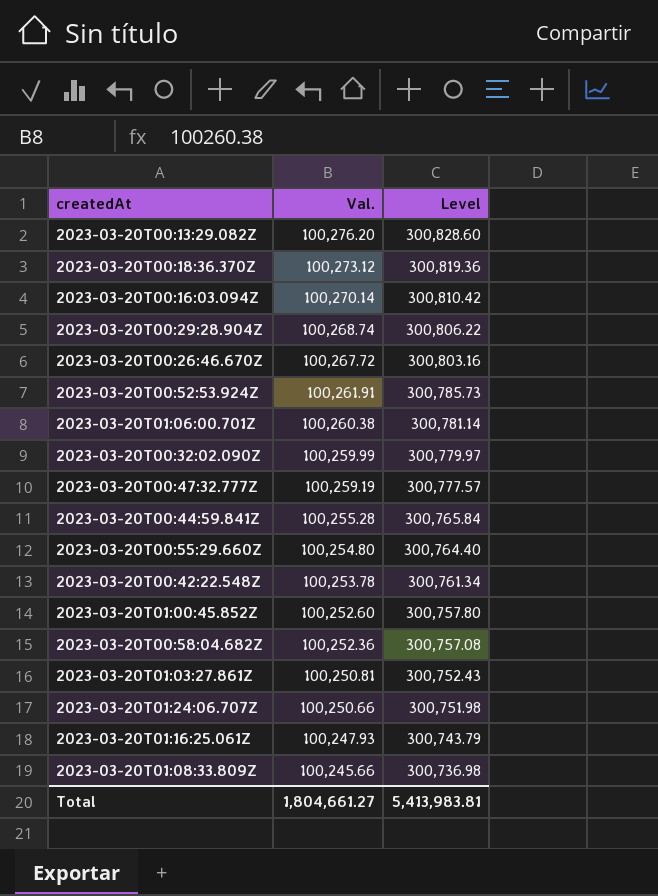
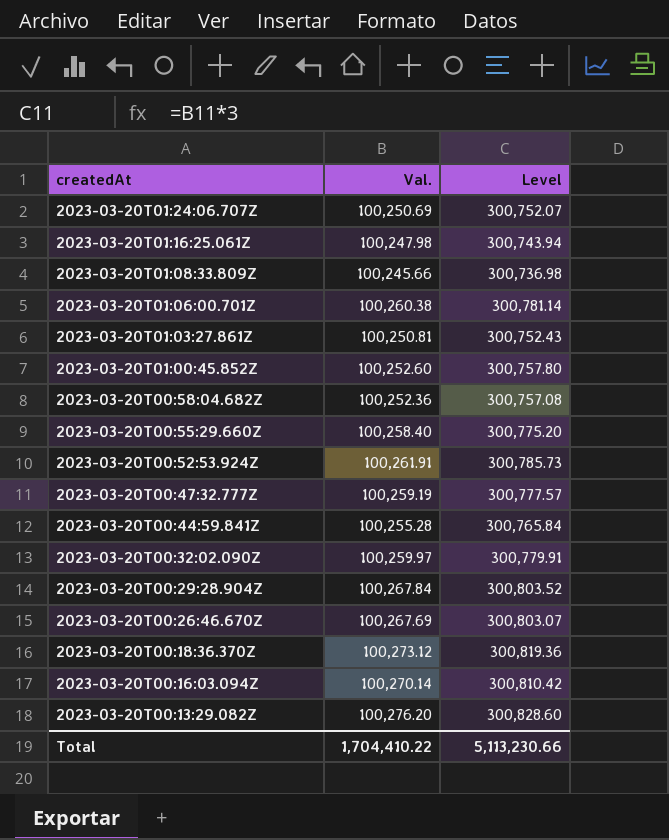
row order: Val. descending -> createdAt descending
row 2023-03-20T00:42:22.548Z: 100,253.78 | 300,761.34 -> none
2023-03-20T01:24:06.707Z | Val.: 100,250.66 -> 100,250.69
2023-03-20T01:24:06.707Z | Level: 300,751.98 -> 300,752.07
2023-03-20T01:16:25.061Z | Val.: 100,247.93 -> 100,247.98
2023-03-20T01:16:25.061Z | Level: 300,743.79 -> 300,743.94
2023-03-20T00:55:29.660Z | Val.: 100,254.80 -> 100,258.40
2023-03-20T00:55:29.660Z | Level: 300,764.40 -> 300,775.20
2023-03-20T00:32:02.090Z | Val.: 100,259.99 -> 100,259.97
2023-03-20T00:32:02.090Z | Level: 300,779.97 -> 300,779.91
2023-03-20T00:29:28.904Z | Val.: 100,268.74 -> 100,267.84
2023-03-20T00:29:28.904Z | Level: 300,806.22 -> 300,803.52
2023-03-20T00:26:46.670Z | Val.: 100,267.72 -> 100,267.69
2023-03-20T00:26:46.670Z | Level: 300,803.16 -> 300,803.07
Total | Val.: 1,804,661.27 -> 1,704,410.22
Total | Level: 5,413,983.81 -> 5,113,230.66

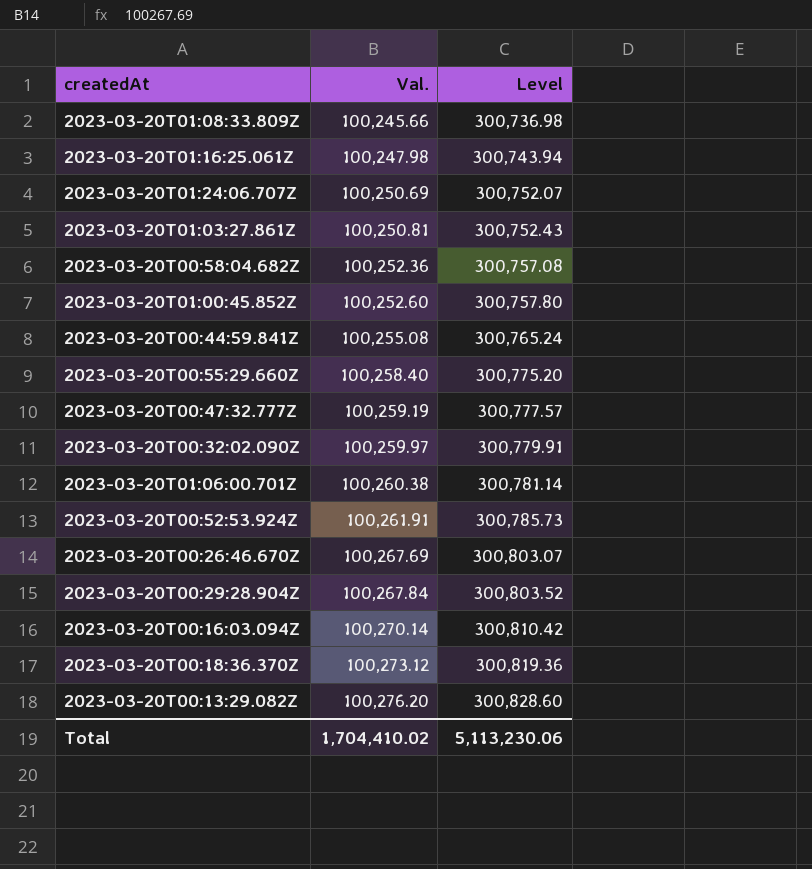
row order: createdAt descending -> Val. ascending
2023-03-20T00:44:59.841Z | Val.: 100,255.28 -> 100,255.08
2023-03-20T00:44:59.841Z | Level: 300,765.84 -> 300,765.24
Total | Val.: 1,704,410.22 -> 1,704,410.02
Total | Level: 5,113,230.66 -> 5,113,230.06

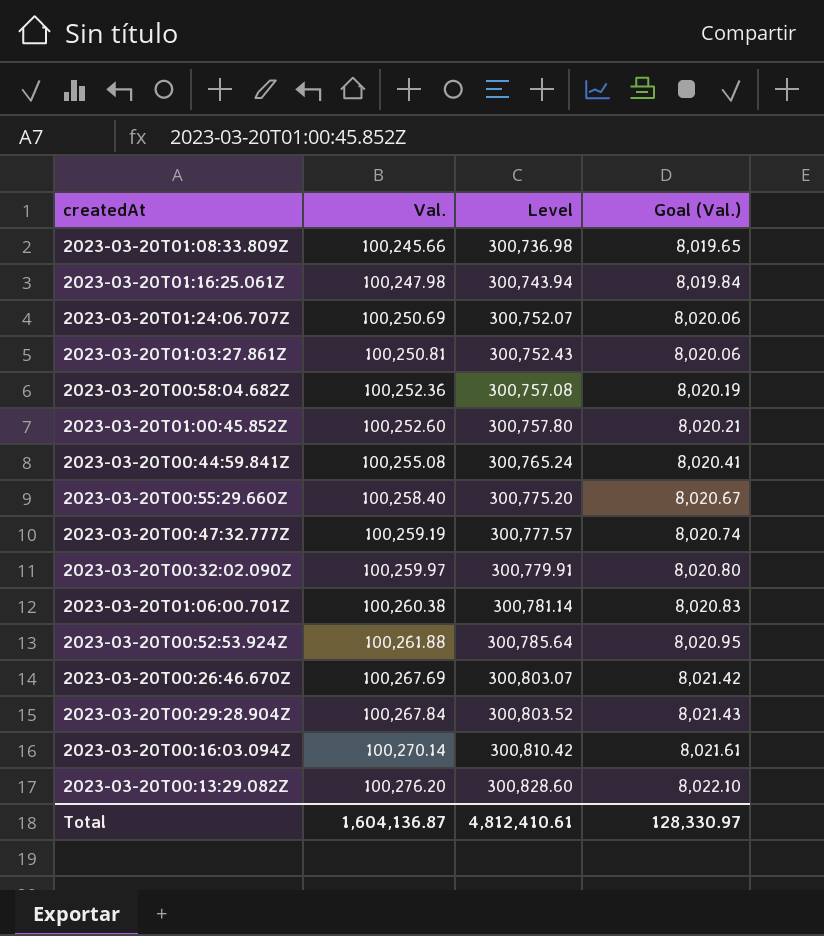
column Goal (Val.) | formula: none -> [Val.] * 0.08
row 2023-03-20T00:18:36.370Z: 100,273.12 | 300,819.36 -> none
2023-03-20T00:52:53.924Z | Val.: 100,261.91 -> 100,261.88
2023-03-20T00:52:53.924Z | Level: 300,785.73 -> 300,785.64
Total | Val.: 1,704,410.02 -> 1,604,136.87
Total | Level: 5,113,230.06 -> 4,812,410.61

